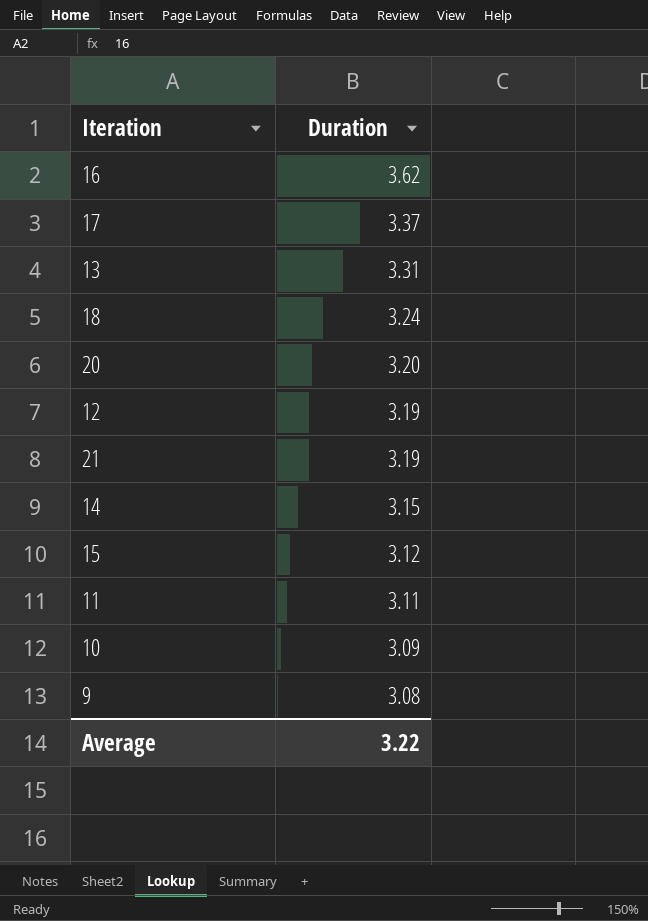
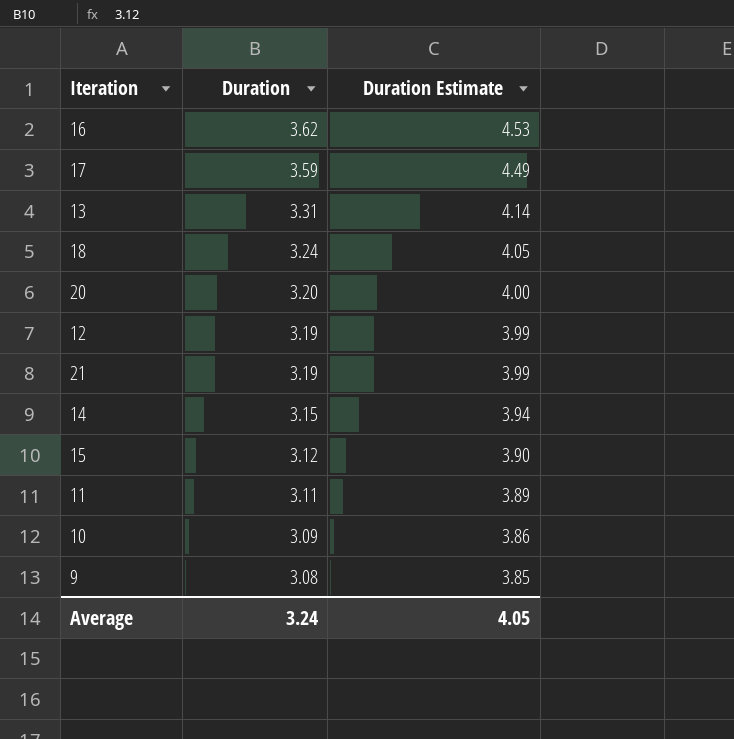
column Duration Estimate | formula: none -> [Duration] * 1.25
17 | Duration: 3.37 -> 3.59
Average | Duration: 3.22 -> 3.24

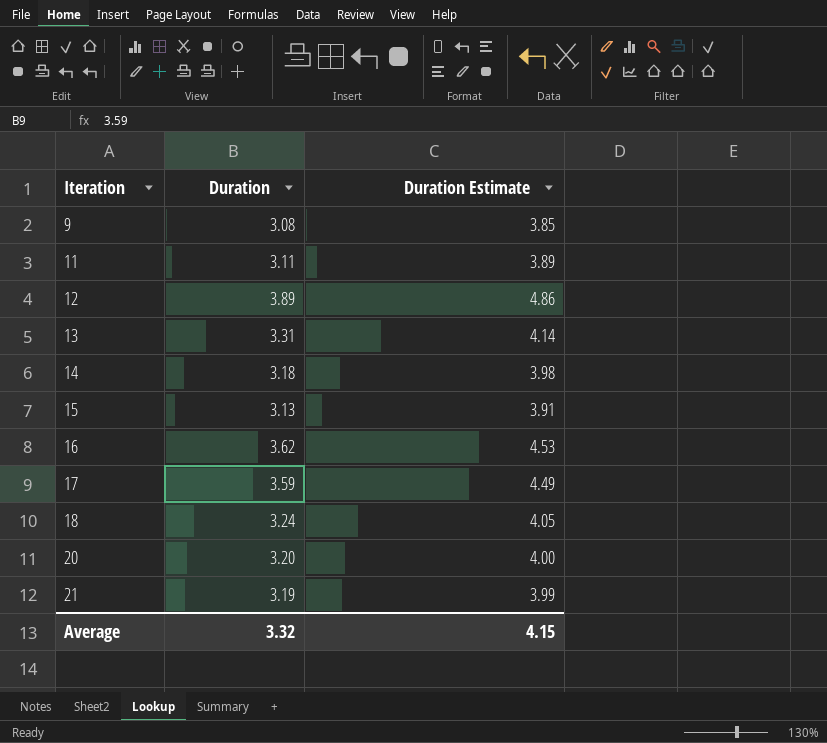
row order: Duration descending -> Iteration ascending
row 10: 3.09 | 3.86 -> none
12 | Duration: 3.19 -> 3.89
12 | Duration Estimate: 3.99 -> 4.86
14 | Duration: 3.15 -> 3.18
14 | Duration Estimate: 3.94 -> 3.98
15 | Duration: 3.12 -> 3.13
15 | Duration Estimate: 3.90 -> 3.91
Average | Duration: 3.24 -> 3.32
Average | Duration Estimate: 4.05 -> 4.15

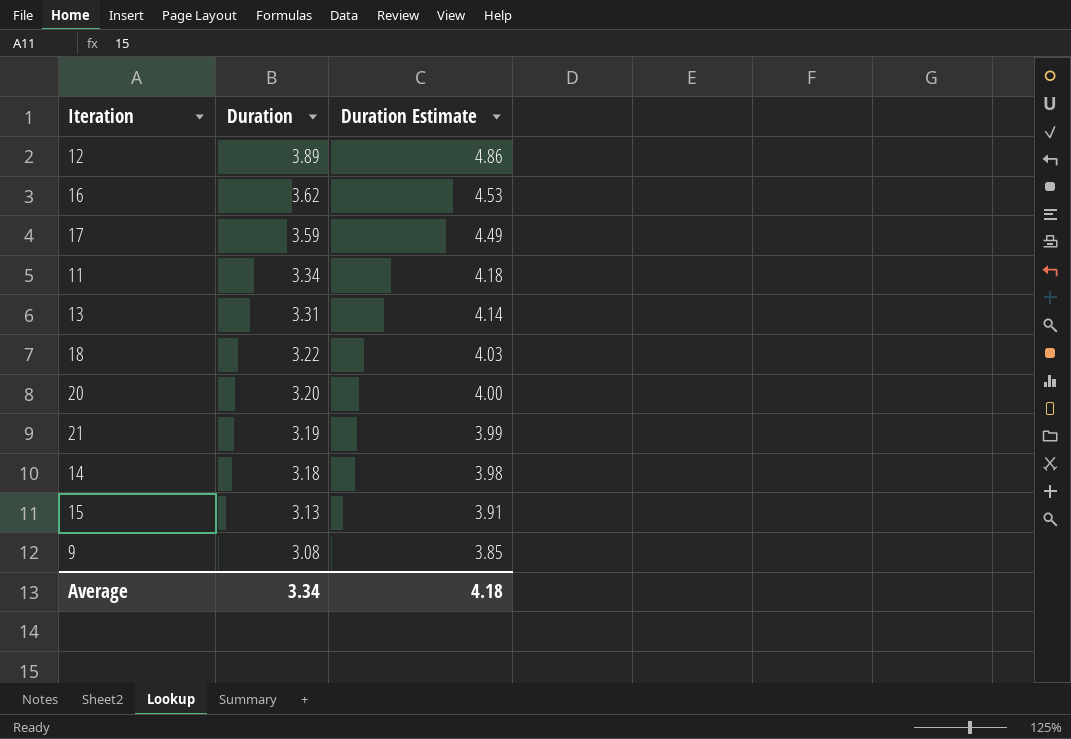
row order: Iteration ascending -> Duration descending
11 | Duration: 3.11 -> 3.34
11 | Duration Estimate: 3.89 -> 4.18
18 | Duration: 3.24 -> 3.22
18 | Duration Estimate: 4.05 -> 4.03
Average | Duration: 3.32 -> 3.34
Average | Duration Estimate: 4.15 -> 4.18

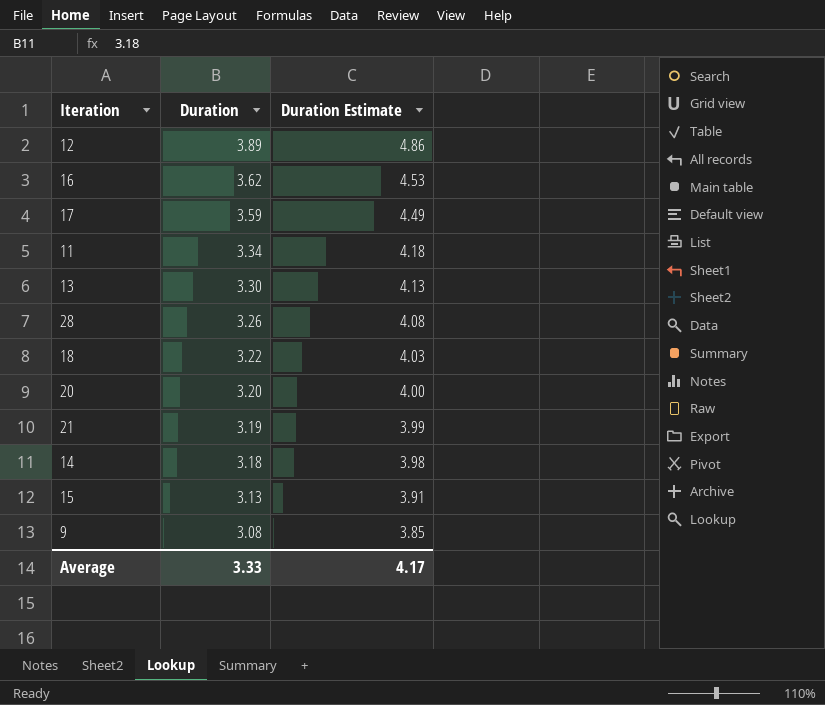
13 | Duration: 3.31 -> 3.30
13 | Duration Estimate: 4.14 -> 4.13
row 28: none -> 3.26 | 4.08
Average | Duration: 3.34 -> 3.33
Average | Duration Estimate: 4.18 -> 4.17

